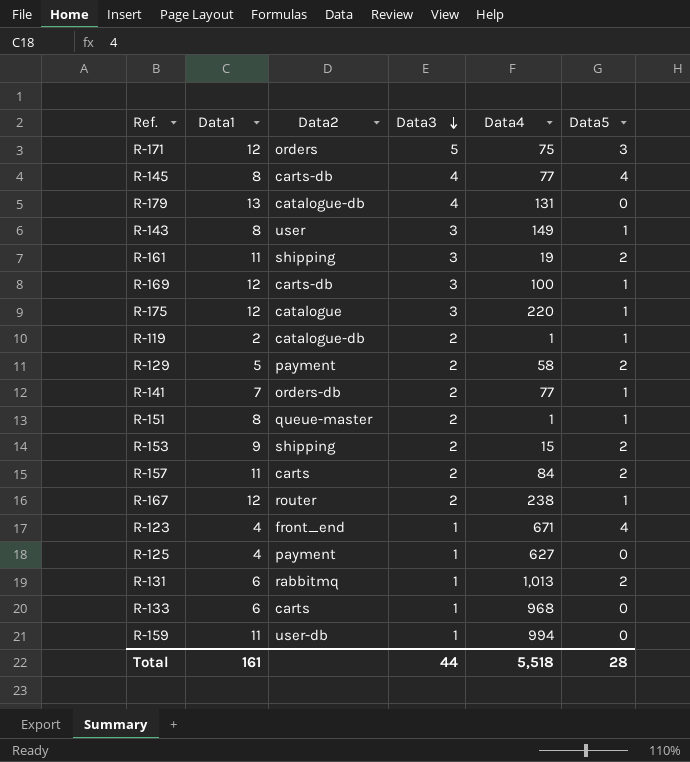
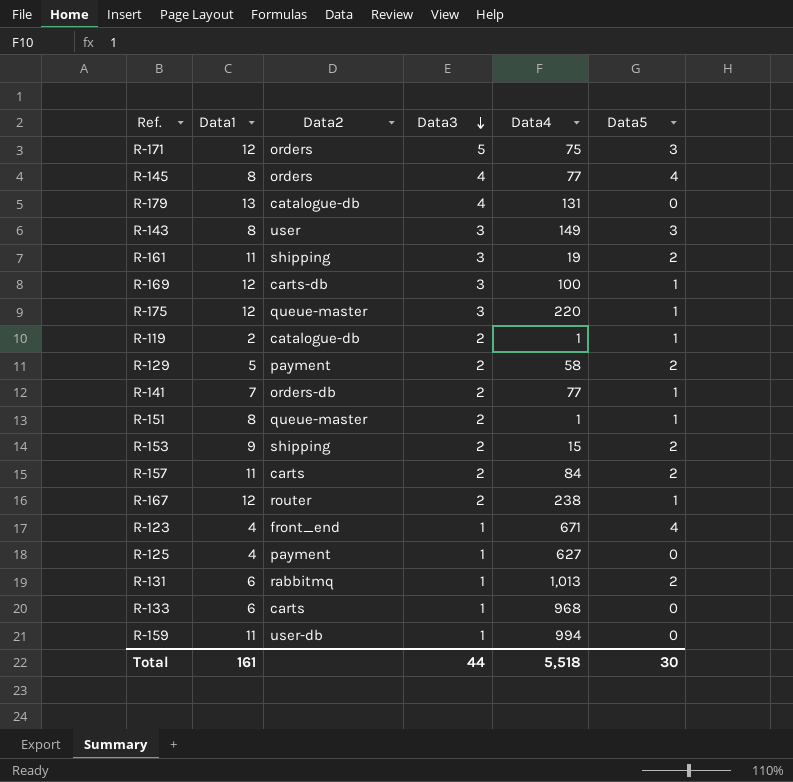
R-145 | Data2: carts-db -> orders
R-143 | Data5: 1 -> 3
R-175 | Data2: catalogue -> queue-master
Total | Data5: 28 -> 30

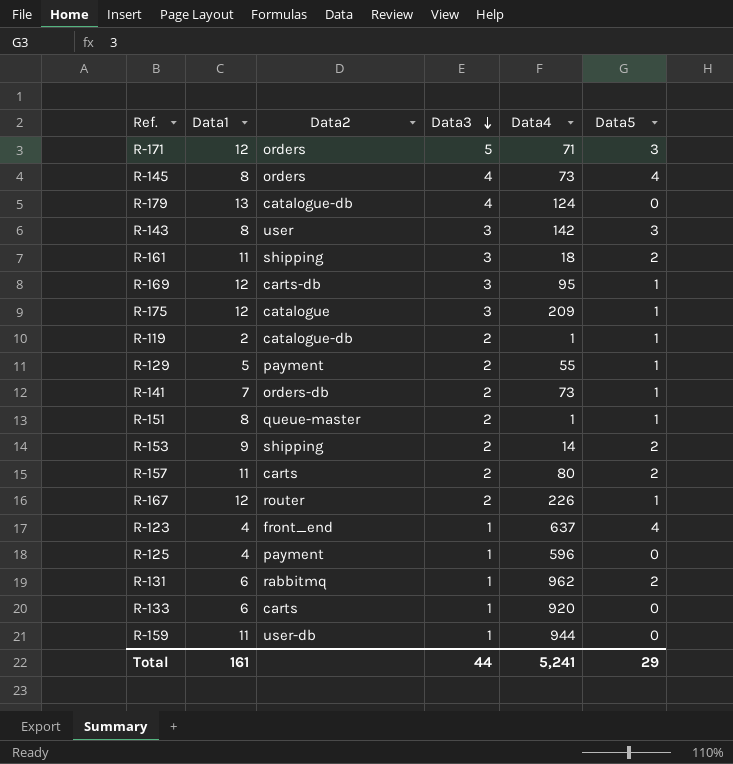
R-171 | Data4: 75 -> 71
R-145 | Data4: 77 -> 73
R-179 | Data4: 131 -> 124
R-143 | Data4: 149 -> 142
R-161 | Data4: 19 -> 18
R-169 | Data4: 100 -> 95
R-175 | Data2: queue-master -> catalogue
R-175 | Data4: 220 -> 209
R-129 | Data4: 58 -> 55
R-129 | Data5: 2 -> 1
R-141 | Data4: 77 -> 73
R-153 | Data4: 15 -> 14
R-157 | Data4: 84 -> 80
R-167 | Data4: 238 -> 226
R-123 | Data4: 671 -> 637
R-125 | Data4: 627 -> 596
R-131 | Data4: 1,013 -> 962
R-133 | Data4: 968 -> 920
R-159 | Data4: 994 -> 944
Total | Data4: 5,518 -> 5,241
Total | Data5: 30 -> 29

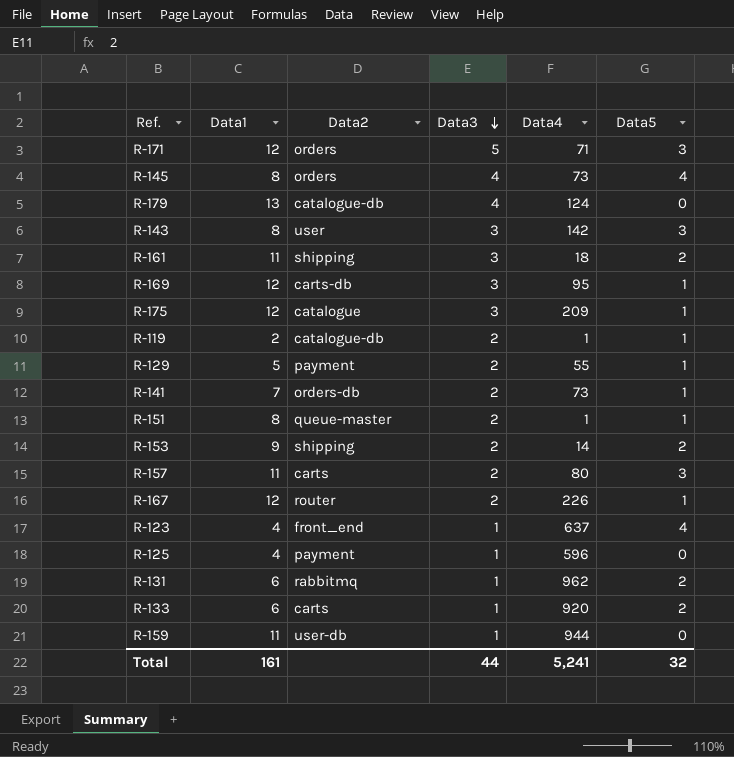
R-157 | Data5: 2 -> 3
R-133 | Data5: 0 -> 2
Total | Data5: 29 -> 32

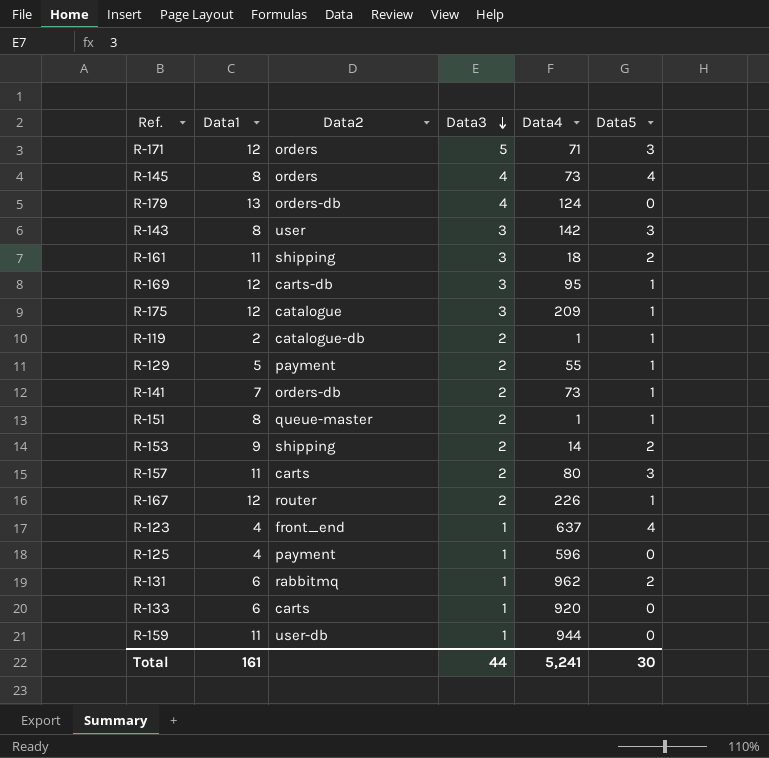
R-179 | Data2: catalogue-db -> orders-db
R-133 | Data5: 2 -> 0
Total | Data5: 32 -> 30

